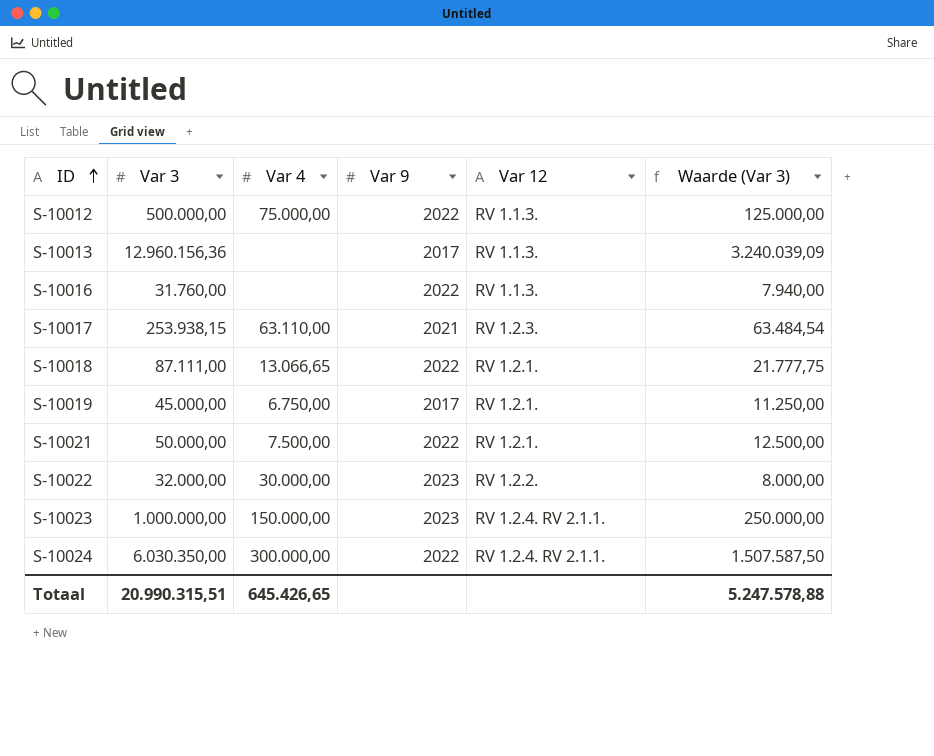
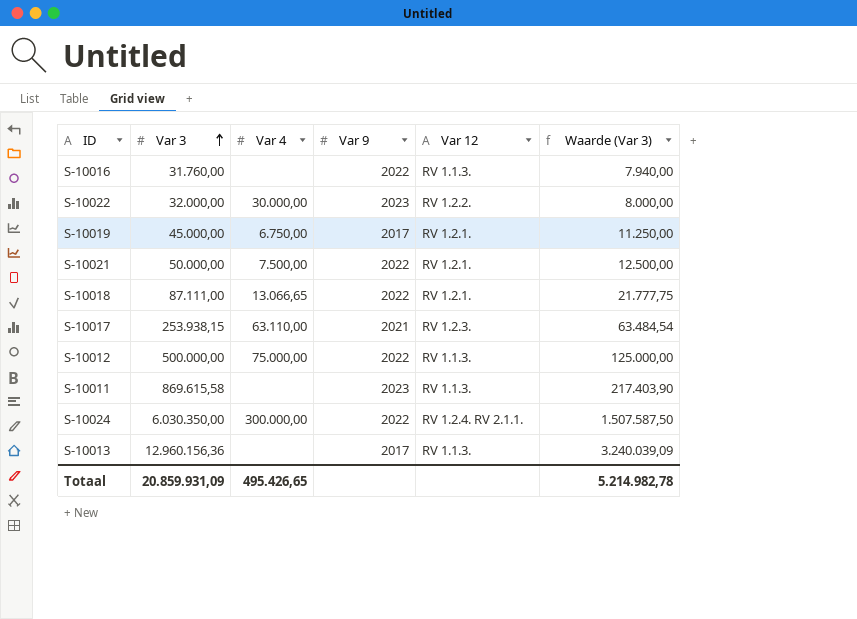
row order: ID ascending -> Var 3 ascending
row S-10023: 1.000.000,00 | 150.000,00 | 2023 | RV 1.2.4. RV 2.1.1. | 250.000,00 -> none
row S-10011: none -> 869.615,58 | none | 2023 | RV 1.1.3. | 217.403,90
Totaal | Var 3: 20.990.315,51 -> 20.859.931,09
Totaal | Var 4: 645.426,65 -> 495.426,65
Totaal | Waarde (Var 3): 5.247.578,88 -> 5.214.982,78

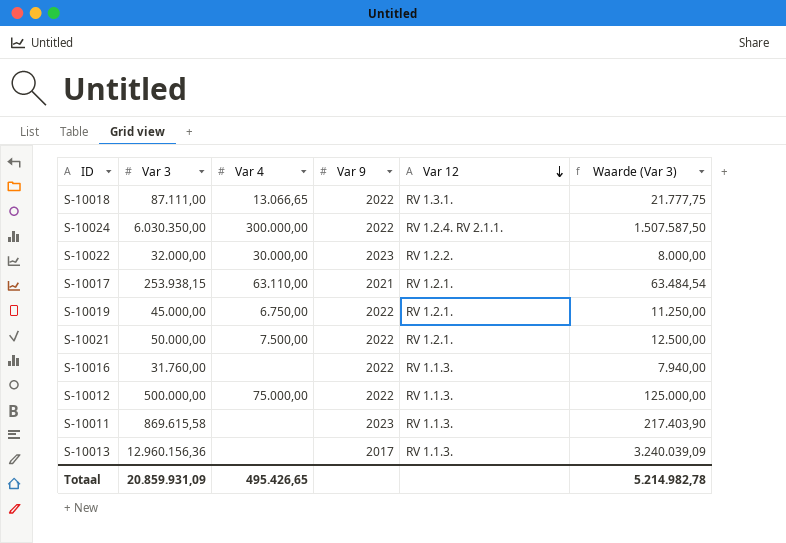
row order: Var 3 ascending -> Var 12 descending
S-10018 | Var 12: RV 1.2.1. -> RV 1.3.1.
S-10017 | Var 12: RV 1.2.3. -> RV 1.2.1.
S-10019 | Var 9: 2017 -> 2022

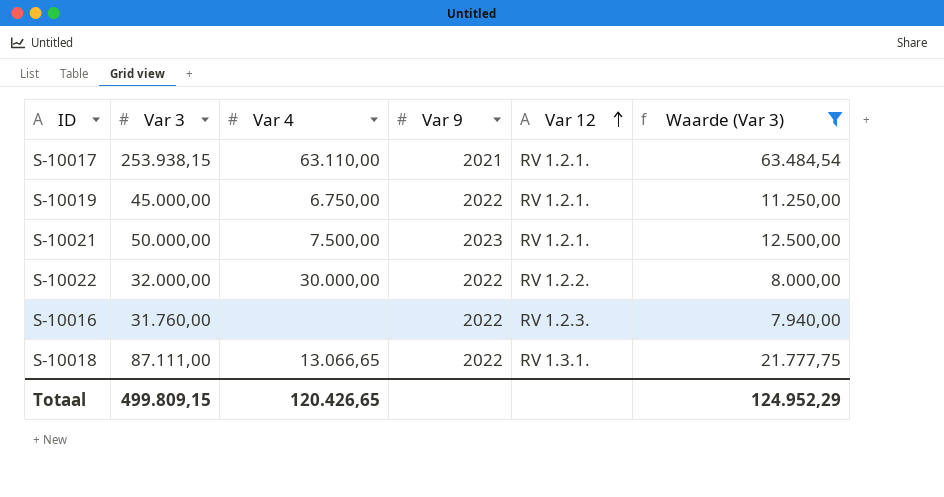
filter: none -> Waarde (Var 3) <= 63.484,54
row order: Var 12 descending -> Var 12 ascending
S-10021 | Var 9: 2022 -> 2023
S-10022 | Var 9: 2023 -> 2022
S-10016 | Var 12: RV 1.1.3. -> RV 1.2.3.
Totaal | Var 3: 20.859.931,09 -> 499.809,15
Totaal | Var 4: 495.426,65 -> 120.426,65
Totaal | Waarde (Var 3): 5.214.982,78 -> 124.952,29

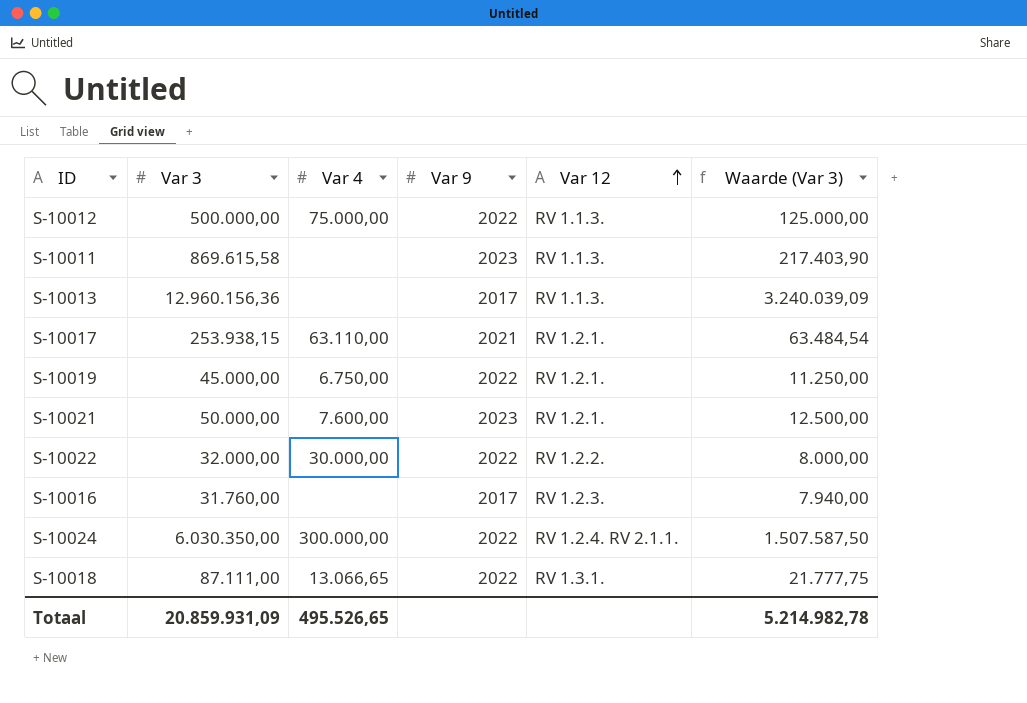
filter: Waarde (Var 3) <= 63.484,54 -> none
S-10021 | Var 4: 7.500,00 -> 7.600,00
S-10016 | Var 9: 2022 -> 2017
Totaal | Var 3: 499.809,15 -> 20.859.931,09
Totaal | Var 4: 120.426,65 -> 495.526,65
Totaal | Waarde (Var 3): 124.952,29 -> 5.214.982,78

